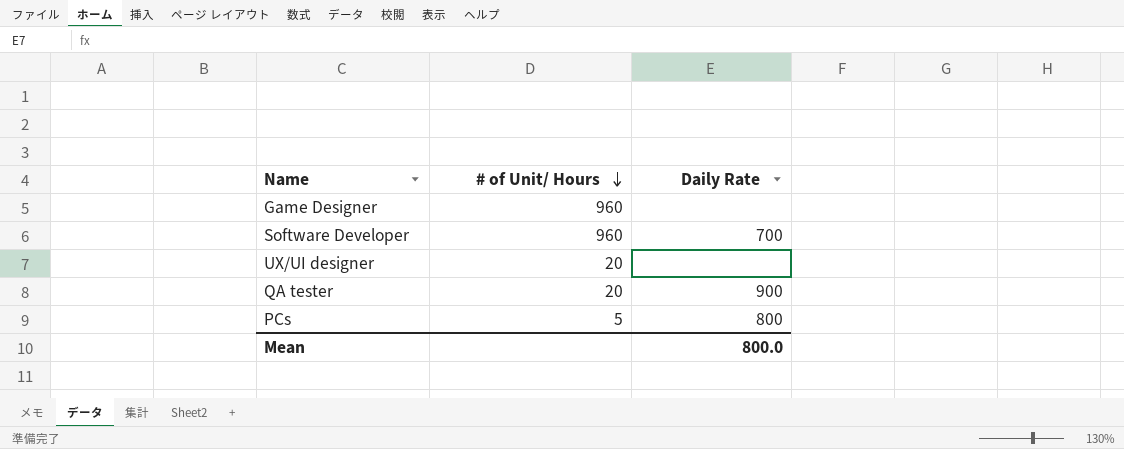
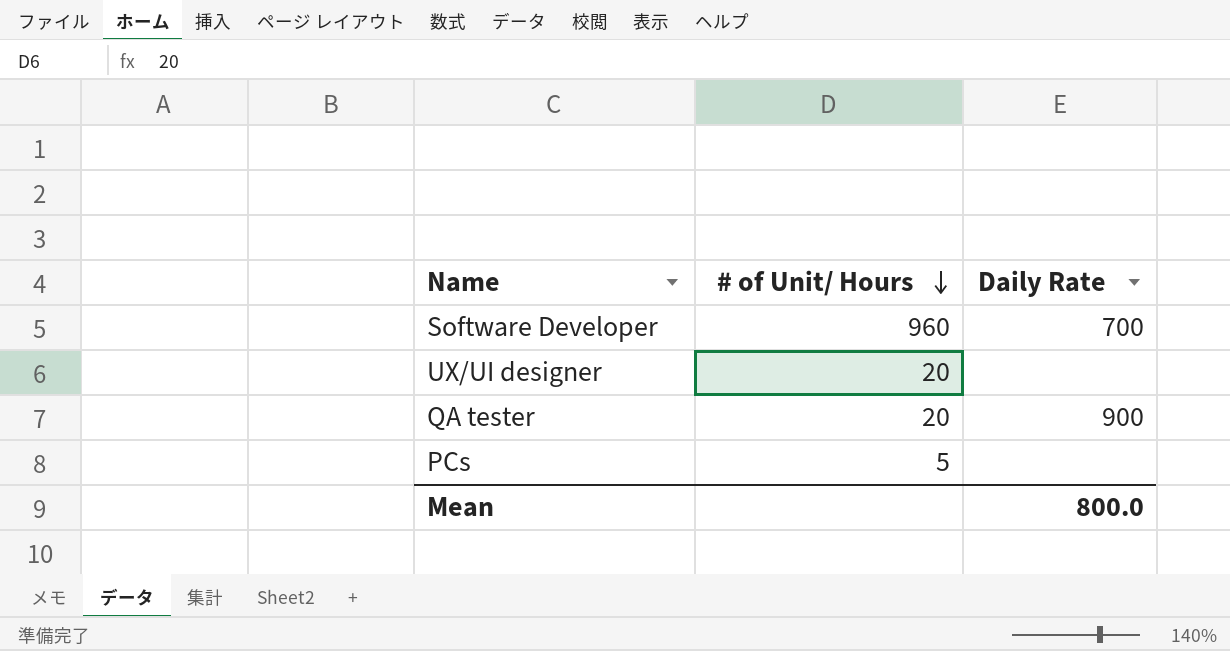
row Game Designer: 960 | none -> none
PCs | Daily Rate: 800 -> none

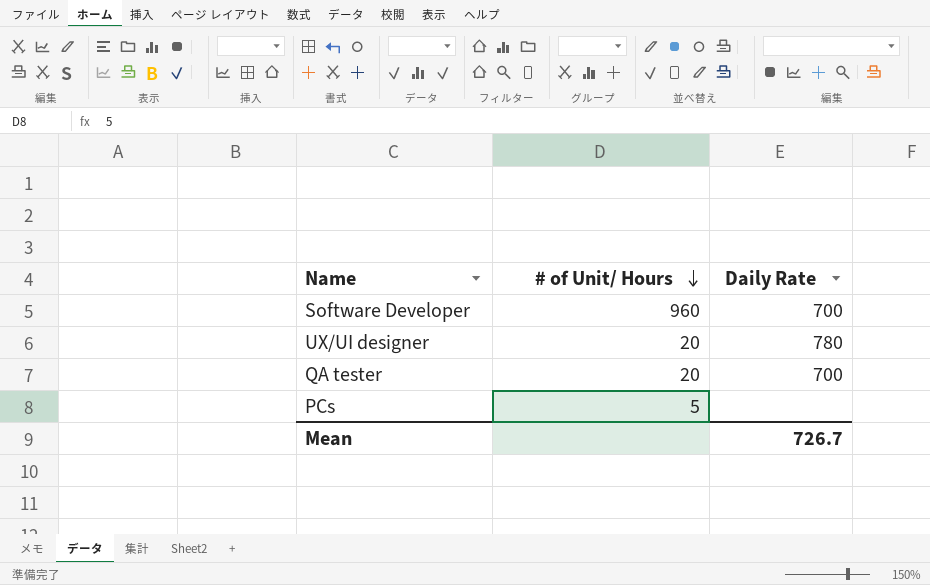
UX/UI designer | Daily Rate: none -> 780
QA tester | Daily Rate: 900 -> 700
Mean | Daily Rate: 800.0 -> 726.7

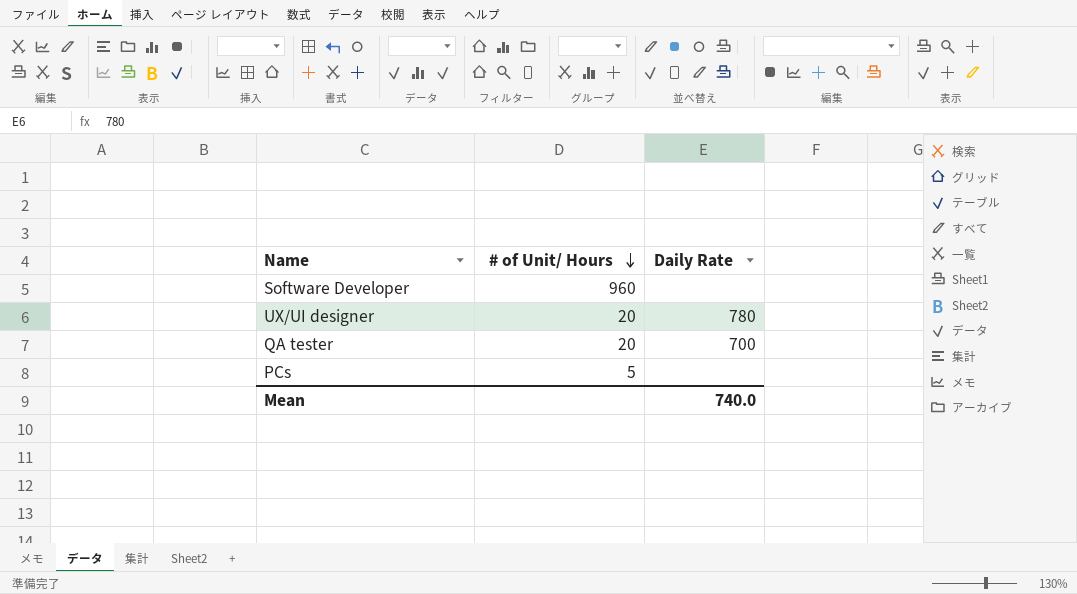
Software Developer | Daily Rate: 700 -> none
Mean | Daily Rate: 726.7 -> 740.0

